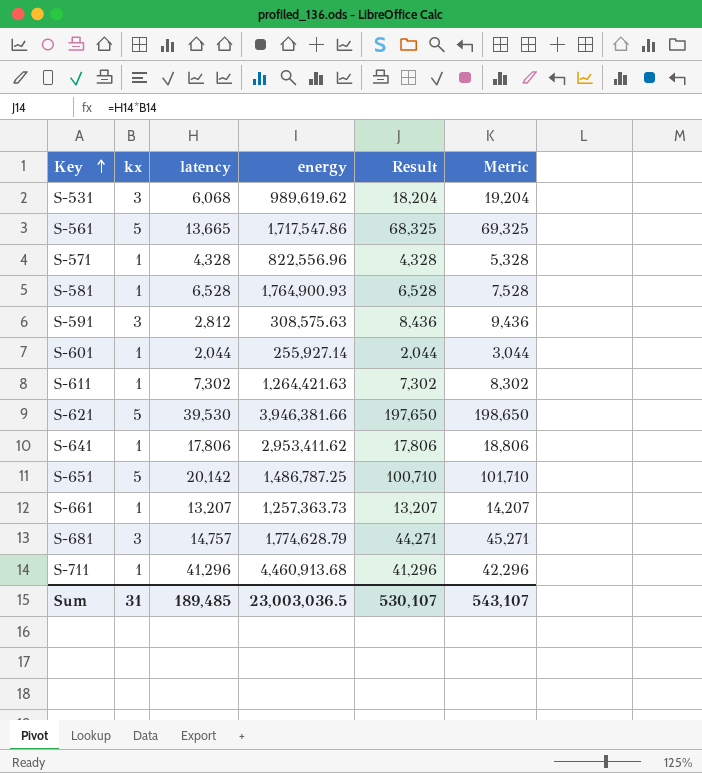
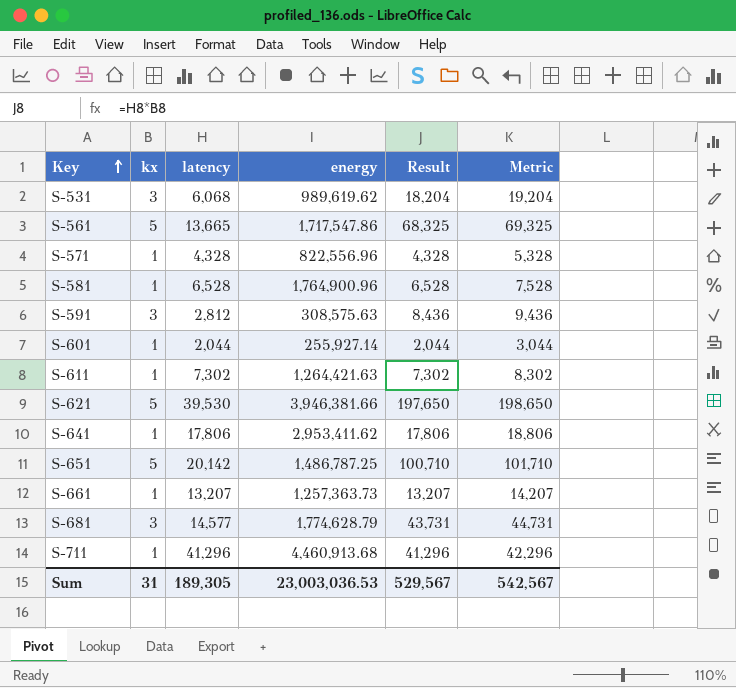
S-581 | energy: 1,764,900.93 -> 1,764,900.96
S-681 | latency: 14,757 -> 14,577
S-681 | Result: 44,271 -> 43,731
S-681 | Metric: 45,271 -> 44,731
Sum | latency: 189,485 -> 189,305
Sum | energy: 23,003,036.5 -> 23,003,036.53
Sum | Result: 530,107 -> 529,567
Sum | Metric: 543,107 -> 542,567

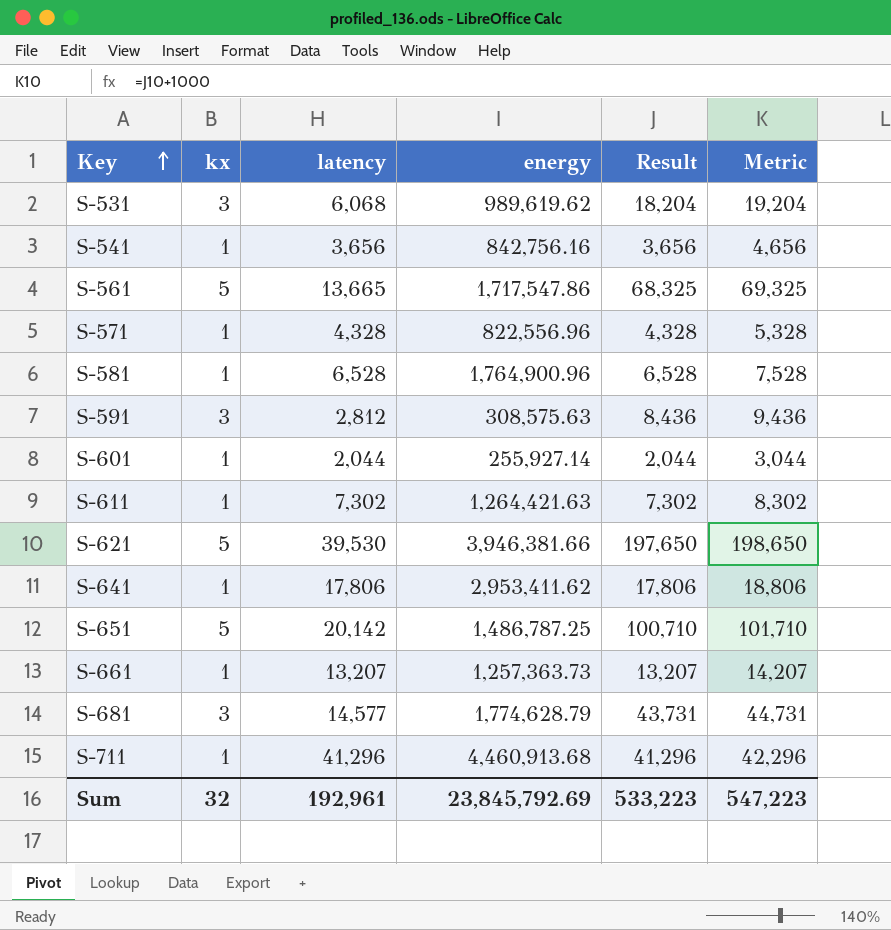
row S-541: none -> 1 | 3,656 | 842,756.16 | 3,656 | 4,656
Sum | kx: 31 -> 32
Sum | latency: 189,305 -> 192,961
Sum | energy: 23,003,036.53 -> 23,845,792.69
Sum | Result: 529,567 -> 533,223
Sum | Metric: 542,567 -> 547,223

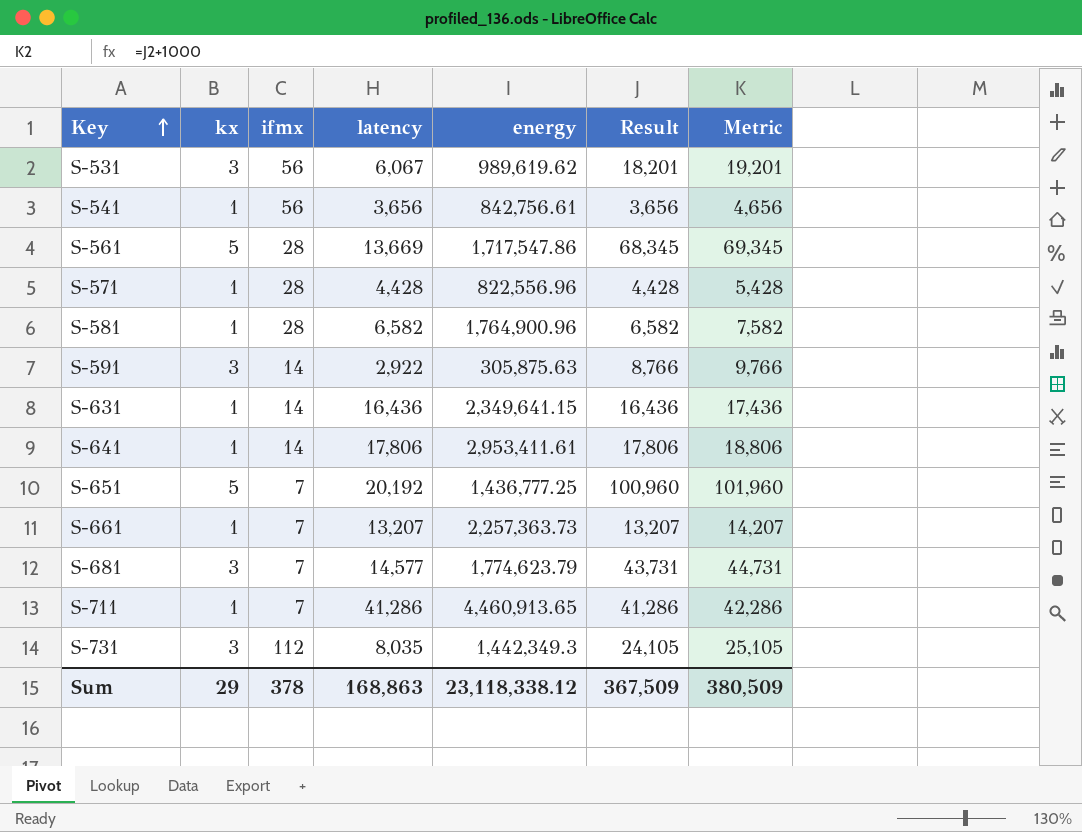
column ifmx | position: none -> 3
row S-601: 1 | 2,044 | 255,927.14 | 2,044 | 3,044 -> none
row S-611: 1 | 7,302 | 1,264,421.63 | 7,302 | 8,302 -> none
row S-621: 5 | 39,530 | 3,946,381.66 | 197,650 | 198,650 -> none
S-531 | latency: 6,068 -> 6,067
S-531 | Result: 18,204 -> 18,201
S-531 | Metric: 19,204 -> 19,201
S-541 | energy: 842,756.16 -> 842,756.61
S-561 | latency: 13,665 -> 13,669
S-561 | Result: 68,325 -> 68,345
S-561 | Metric: 69,325 -> 69,345
S-571 | latency: 4,328 -> 4,428
S-571 | Result: 4,328 -> 4,428
S-571 | Metric: 5,328 -> 5,428
S-581 | latency: 6,528 -> 6,582
S-581 | Result: 6,528 -> 6,582
S-581 | Metric: 7,528 -> 7,582
S-591 | latency: 2,812 -> 2,922
S-591 | energy: 308,575.63 -> 305,875.63
S-591 | Result: 8,436 -> 8,766
S-591 | Metric: 9,436 -> 9,766
row S-631: none -> 1 | 14 | 16,436 | 2,349,641.15 | 16,436 | 17,436
S-641 | energy: 2,953,411.62 -> 2,953,411.61
S-651 | latency: 20,142 -> 20,192
S-651 | energy: 1,486,787.25 -> 1,436,777.25
S-651 | Result: 100,710 -> 100,960
S-651 | Metric: 101,710 -> 101,960
S-661 | energy: 1,257,363.73 -> 2,257,363.73
S-681 | energy: 1,774,628.79 -> 1,774,623.79
S-711 | latency: 41,296 -> 41,286
S-711 | energy: 4,460,913.68 -> 4,460,913.65
S-711 | Result: 41,296 -> 41,286
S-711 | Metric: 42,296 -> 42,286
row S-731: none -> 3 | 112 | 8,035 | 1,442,349.3 | 24,105 | 25,105
Sum | kx: 32 -> 29
Sum | latency: 192,961 -> 168,863
Sum | energy: 23,845,792.69 -> 23,118,338.12
Sum | Result: 533,223 -> 367,509
Sum | Metric: 547,223 -> 380,509

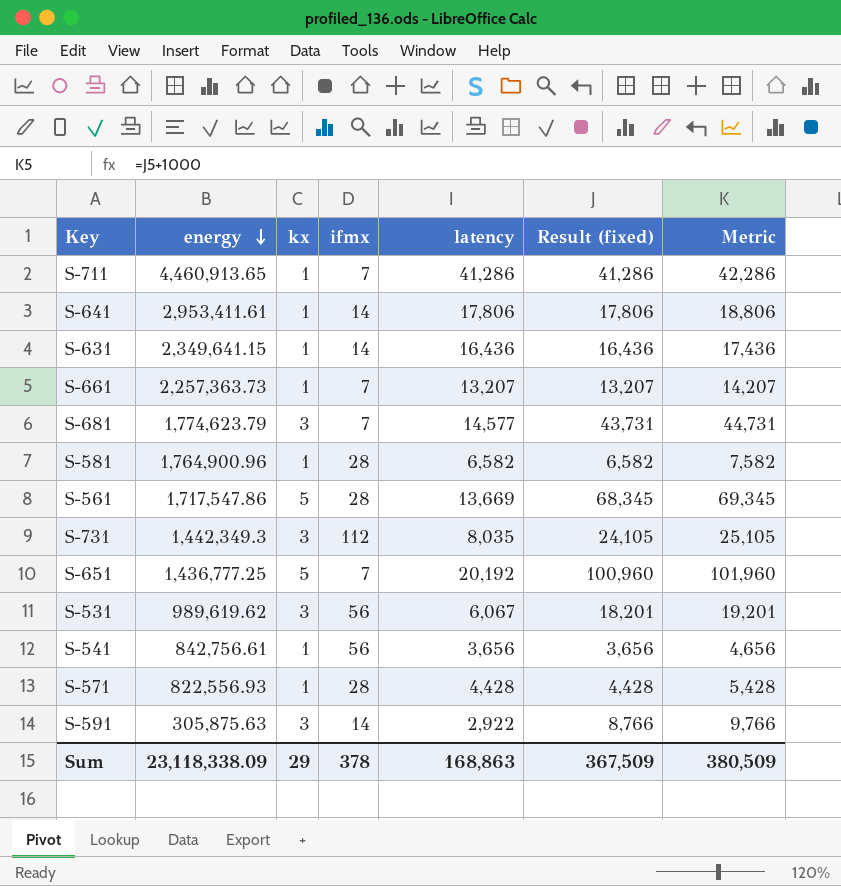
row order: Key ascending -> energy descending
column energy | position: 5 -> 2
column name: Result -> Result (fixed)
S-571 | energy: 822,556.96 -> 822,556.93
Sum | energy: 23,118,338.12 -> 23,118,338.09

